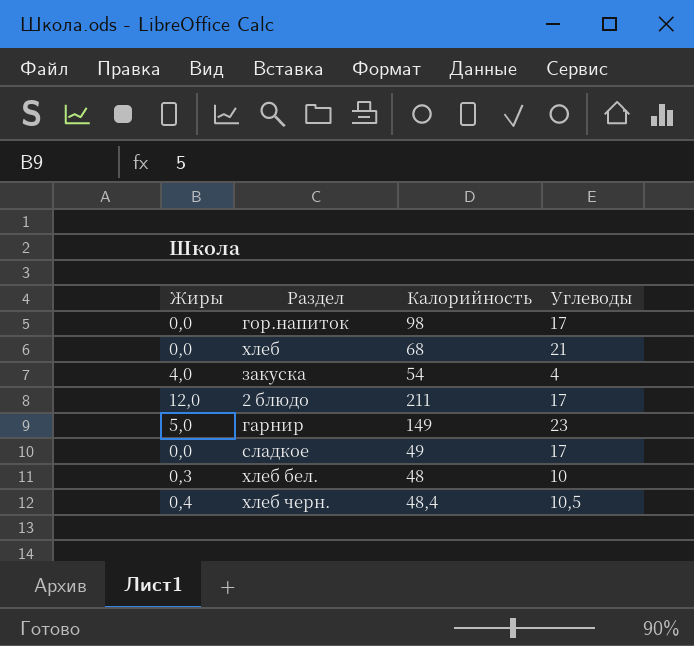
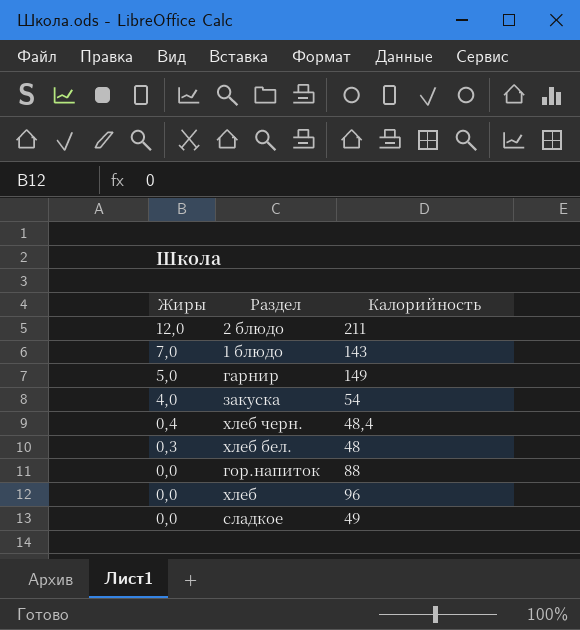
row order: none -> Жиры descending
column Углеводы | position: 4 -> none
row 1 блюдо: none -> 7,0 | 143
гор.напиток | Калорийность: 98 -> 88
хлеб | Калорийность: 68 -> 96

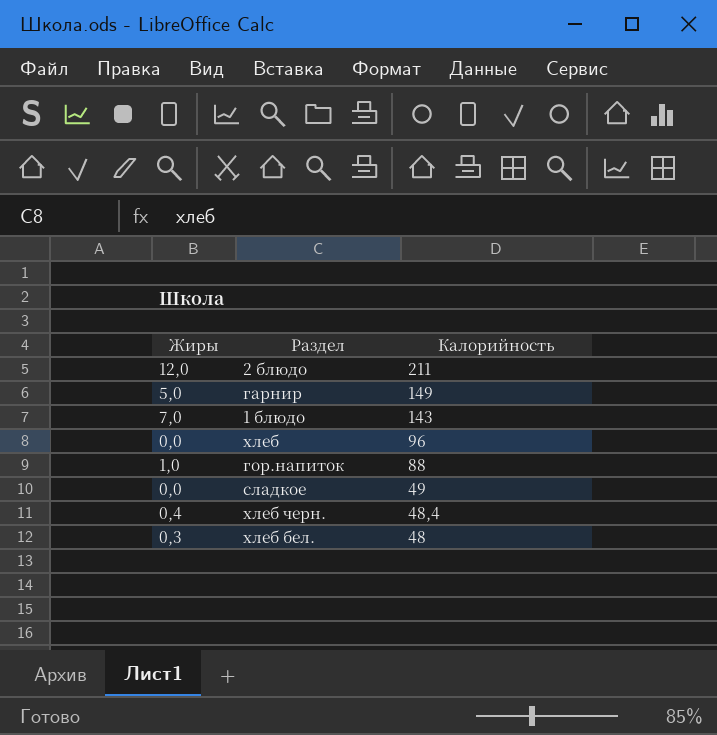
row order: Жиры descending -> Калорийность descending
row закуска: 4,0 | 54 -> none
гор.напиток | Жиры: 0,0 -> 1,0

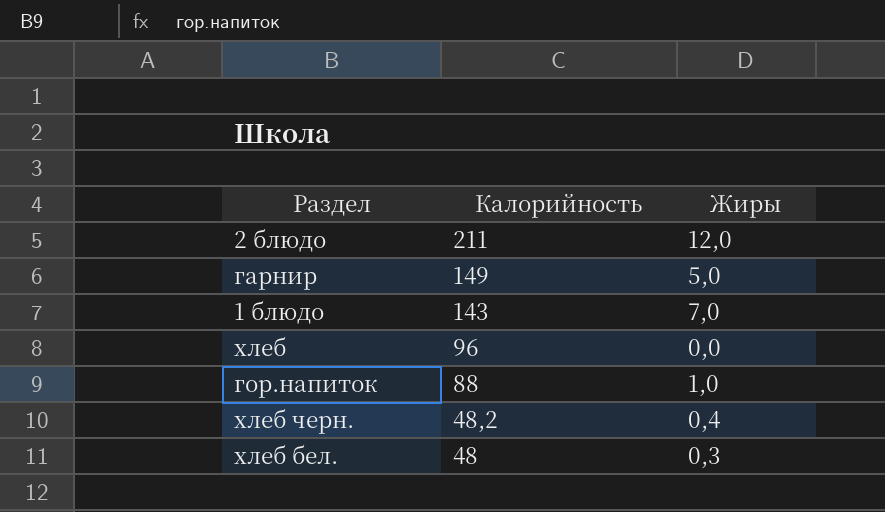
column Жиры | position: 1 -> 3
row сладкое: 0,0 | 49 -> none
хлеб черн. | Калорийность: 48,4 -> 48,2

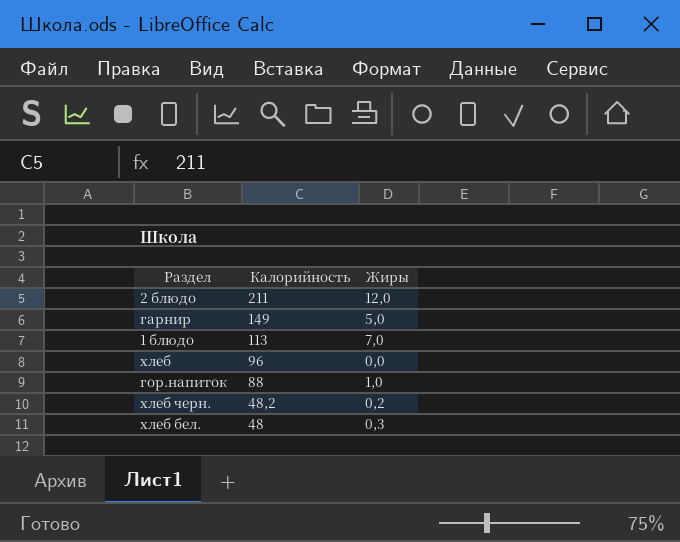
1 блюдо | Калорийность: 143 -> 113
хлеб черн. | Жиры: 0,4 -> 0,2

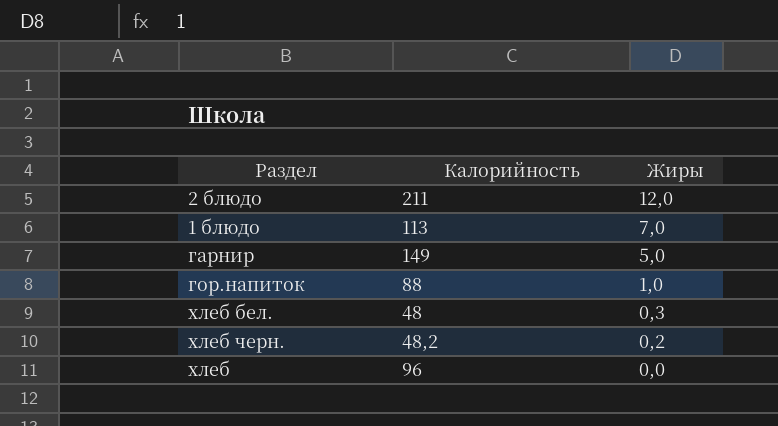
row order: Калорийность descending -> Жиры descending

